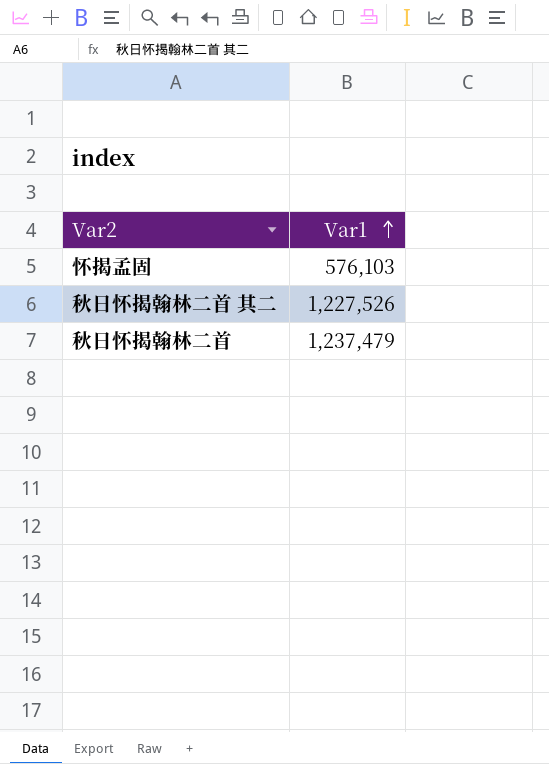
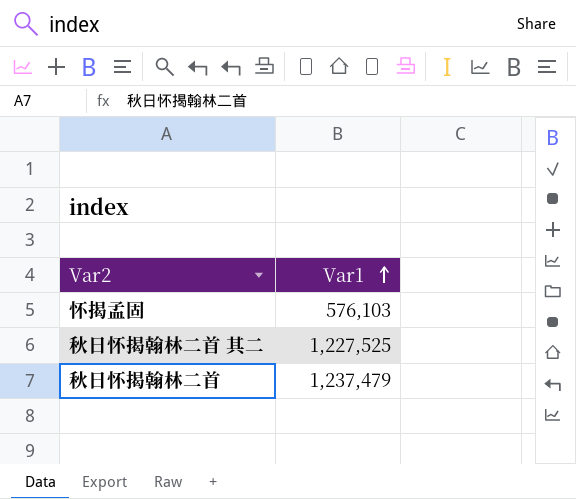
秋日怀揭翰林二首 其二 | Var1: 1,227,526 -> 1,227,525

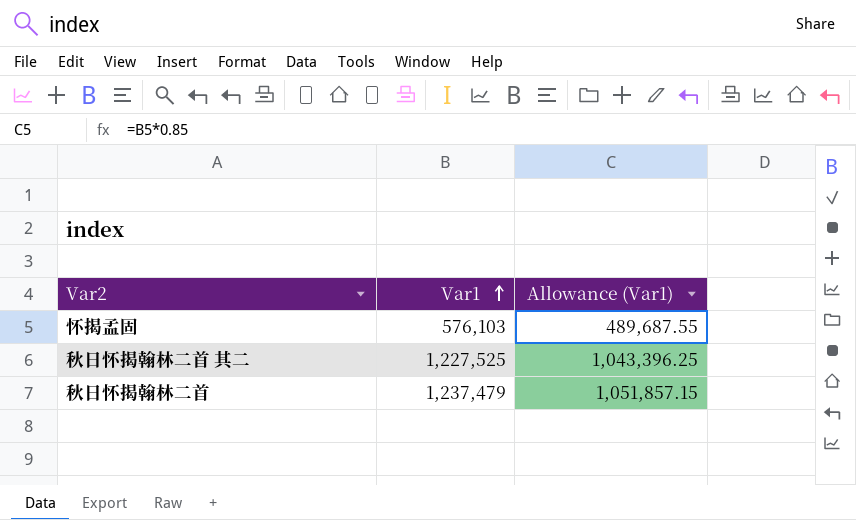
column Allowance (Var1) | formula: none -> [Var1] * 0.85

